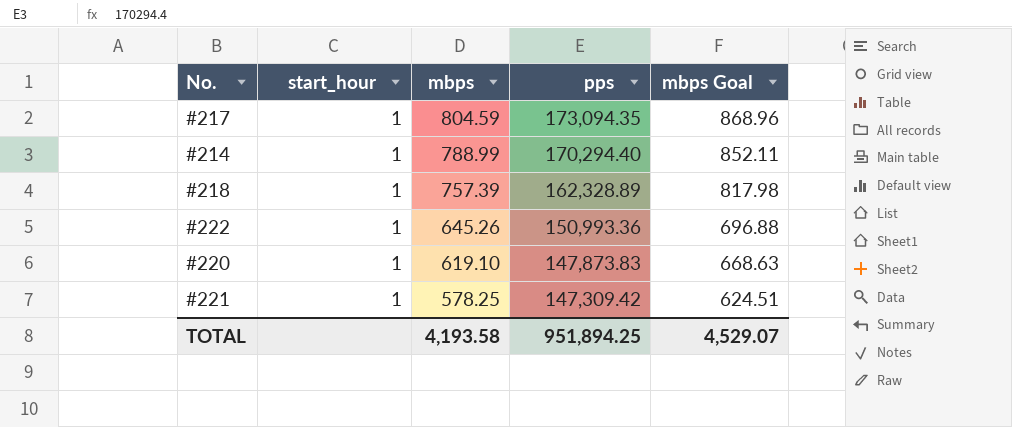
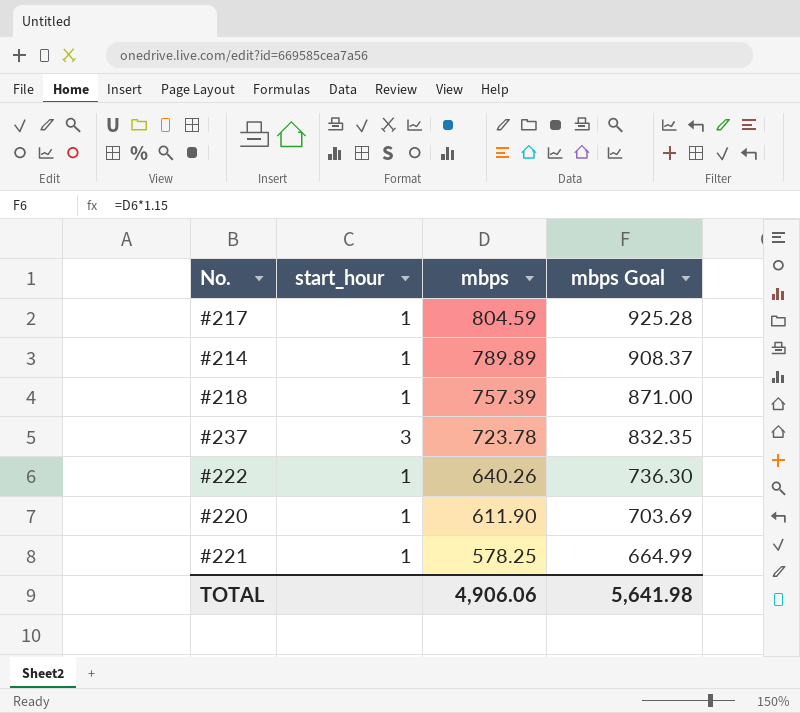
column pps | position: 4 -> none
column mbps Goal | formula: [mbps] * 1.08 -> [mbps] * 1.15
#214 | mbps: 788.99 -> 789.89
row #237: none -> 3 | 723.78 | 832.35
#222 | mbps: 645.26 -> 640.26
#220 | mbps: 619.10 -> 611.90
TOTAL | mbps: 4,193.58 -> 4,906.06
TOTAL | mbps Goal: 4,529.07 -> 5,641.98

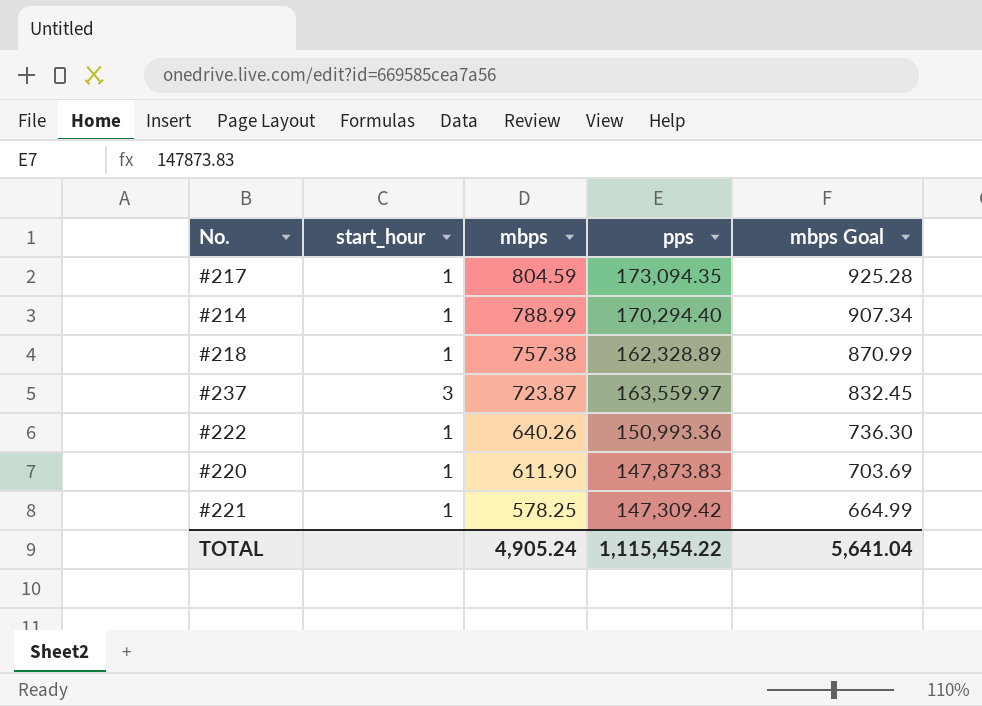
column pps | position: none -> 4
#214 | mbps: 789.89 -> 788.99
#214 | mbps Goal: 908.37 -> 907.34
#218 | mbps: 757.39 -> 757.38
#218 | mbps Goal: 871.00 -> 870.99
#237 | mbps: 723.78 -> 723.87
#237 | mbps Goal: 832.35 -> 832.45
TOTAL | mbps: 4,906.06 -> 4,905.24
TOTAL | mbps Goal: 5,641.98 -> 5,641.04

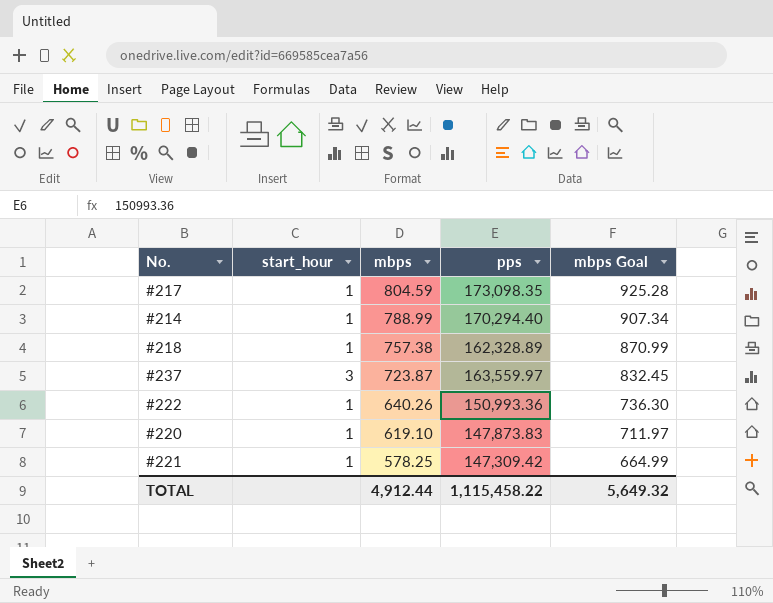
#217 | pps: 173,094.35 -> 173,098.35
#220 | mbps: 611.90 -> 619.10
#220 | mbps Goal: 703.69 -> 711.97
TOTAL | mbps: 4,905.24 -> 4,912.44
TOTAL | pps: 1,115,454.22 -> 1,115,458.22
TOTAL | mbps Goal: 5,641.04 -> 5,649.32

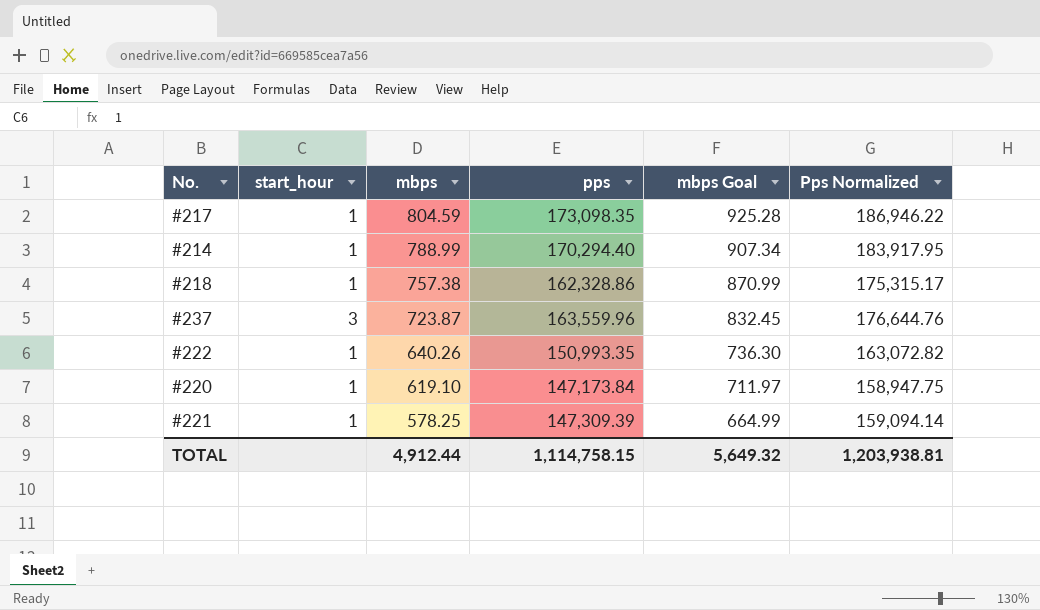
column Pps Normalized | formula: none -> [pps] * 1.08
#218 | pps: 162,328.89 -> 162,328.86
#237 | pps: 163,559.97 -> 163,559.96
#222 | pps: 150,993.36 -> 150,993.35
#220 | pps: 147,873.83 -> 147,173.84
#221 | pps: 147,309.42 -> 147,309.39
TOTAL | pps: 1,115,458.22 -> 1,114,758.15

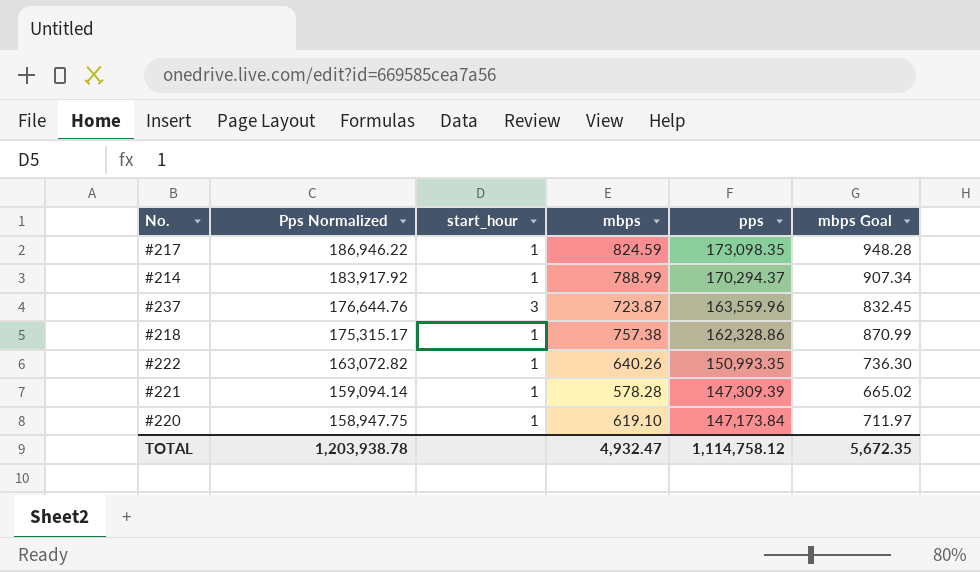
row order: mbps descending -> Pps Normalized descending
column Pps Normalized | position: 6 -> 2
#217 | mbps: 804.59 -> 824.59
#217 | mbps Goal: 925.28 -> 948.28
#214 | Pps Normalized: 183,917.95 -> 183,917.92
#214 | pps: 170,294.40 -> 170,294.37
#221 | mbps: 578.25 -> 578.28
#221 | mbps Goal: 664.99 -> 665.02
TOTAL | Pps Normalized: 1,203,938.81 -> 1,203,938.78
TOTAL | mbps: 4,912.44 -> 4,932.47
TOTAL | pps: 1,114,758.15 -> 1,114,758.12
TOTAL | mbps Goal: 5,649.32 -> 5,672.35

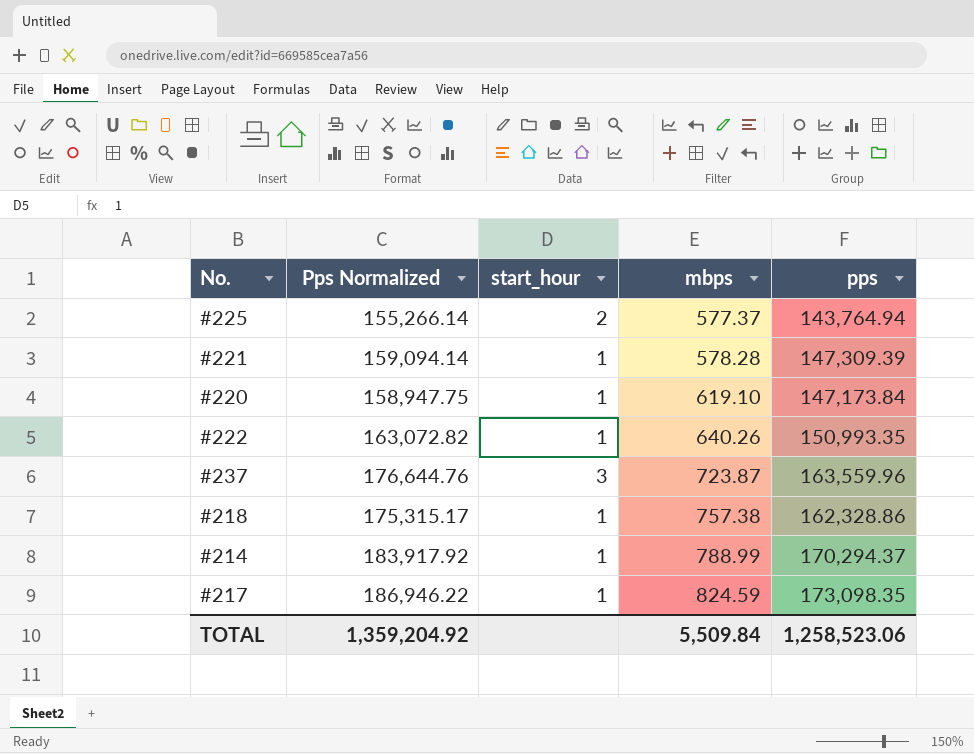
row order: Pps Normalized descending -> mbps ascending
column mbps Goal | formula: [mbps] * 1.15 -> none
row #225: none -> 155,266.14 | 2 | 577.37 | 143,764.94
TOTAL | Pps Normalized: 1,203,938.78 -> 1,359,204.92
TOTAL | mbps: 4,932.47 -> 5,509.84
TOTAL | pps: 1,114,758.12 -> 1,258,523.06

